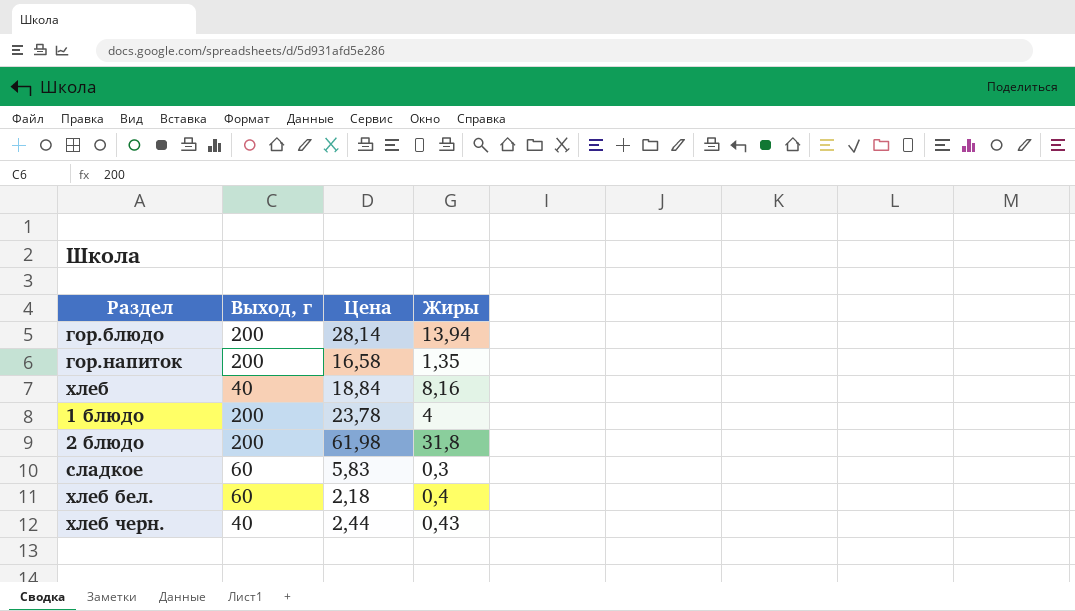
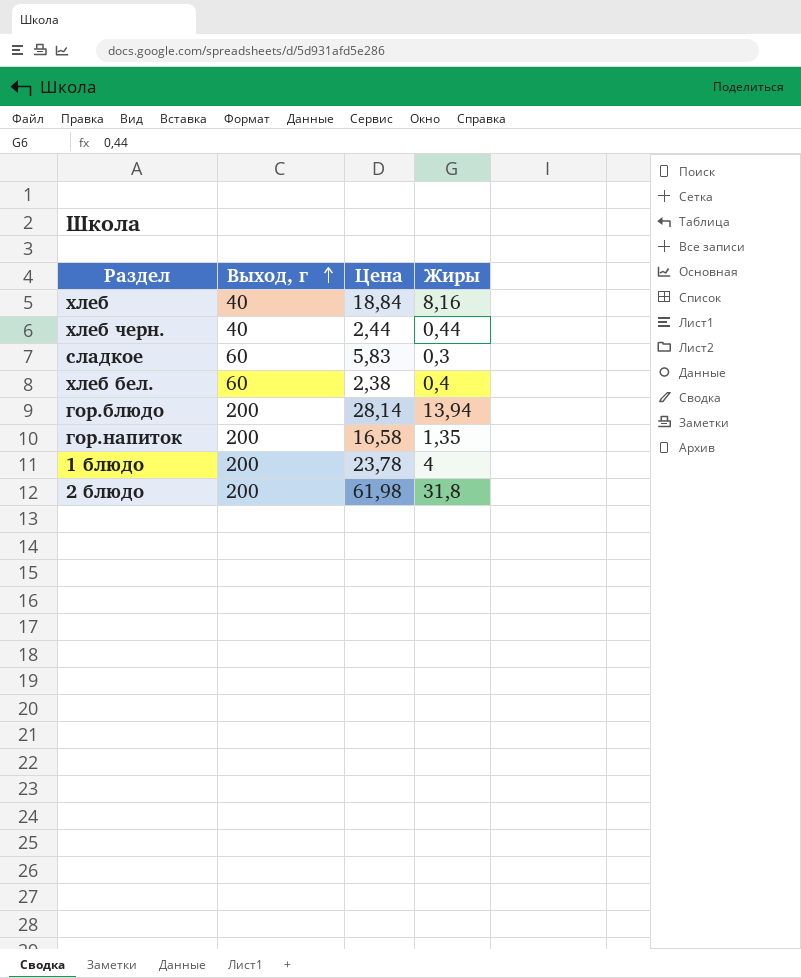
row order: none -> Выход, г ascending
хлеб черн. | Жиры: 0,43 -> 0,44
хлеб бел. | Цена: 2,18 -> 2,38

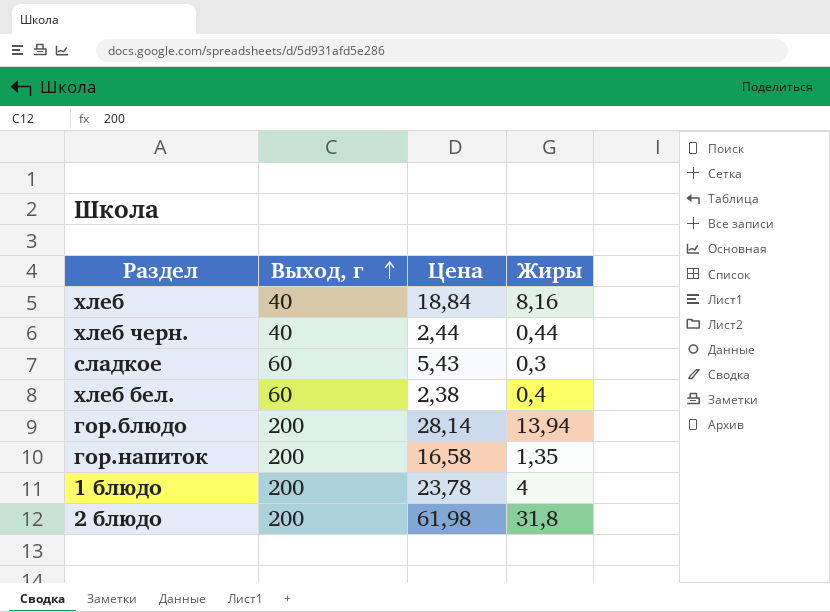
сладкое | Цена: 5,83 -> 5,43

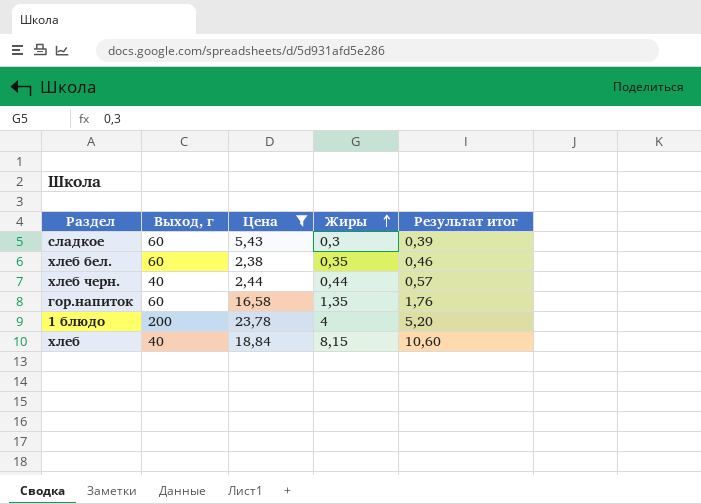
filter: none -> Цена <= 23,78
row order: Выход, г ascending -> Жиры ascending
column Результат итог | formula: none -> [Жиры] * 1,3
хлеб бел. | Жиры: 0,4 -> 0,35
гор.напиток | Выход, г: 200 -> 60
хлеб | Жиры: 8,16 -> 8,15

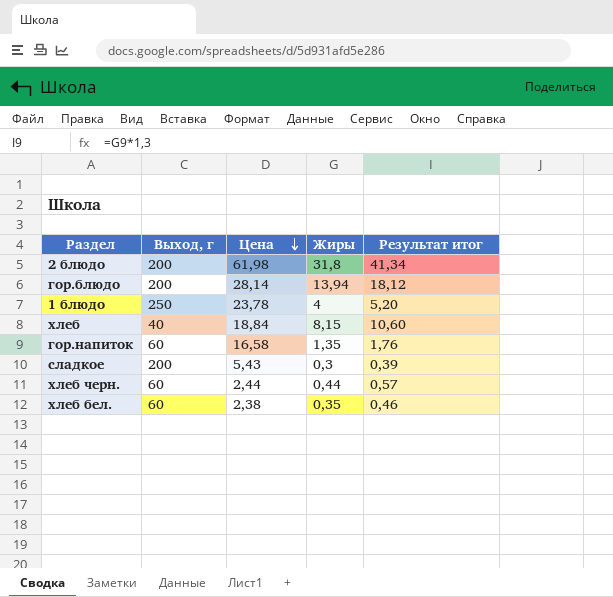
filter: Цена <= 23,78 -> none
row order: Жиры ascending -> Цена descending
1 блюдо | Выход, г: 200 -> 250
сладкое | Выход, г: 60 -> 200
хлеб черн. | Выход, г: 40 -> 60

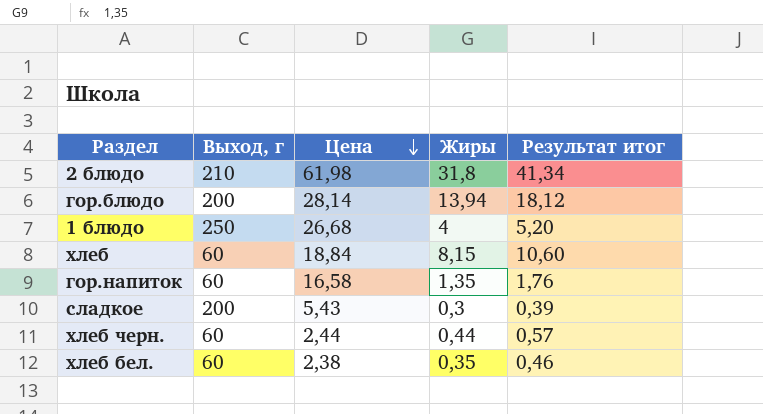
2 блюдо | Выход, г: 200 -> 210
1 блюдо | Цена: 23,78 -> 26,68
хлеб | Выход, г: 40 -> 60

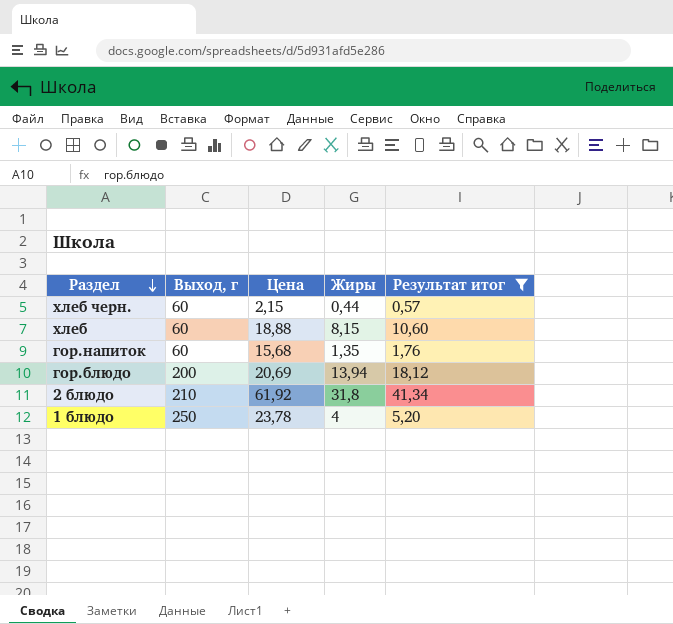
filter: none -> Результат итог >= 0,57
row order: Цена descending -> Раздел descending
хлеб черн. | Цена: 2,44 -> 2,15
хлеб | Цена: 18,84 -> 18,88
гор.напиток | Цена: 16,58 -> 15,68
гор.блюдо | Цена: 28,14 -> 20,69
2 блюдо | Цена: 61,98 -> 61,92
1 блюдо | Цена: 26,68 -> 23,78

